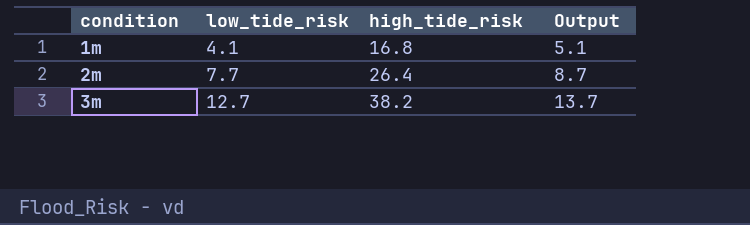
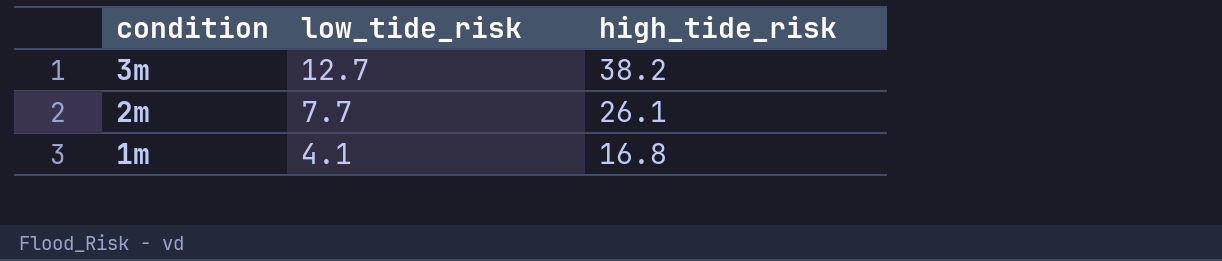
row order: condition ascending -> condition descending
column Output | formula: [low_tide_risk] + 1 -> none
2m | high_tide_risk: 26.4 -> 26.1

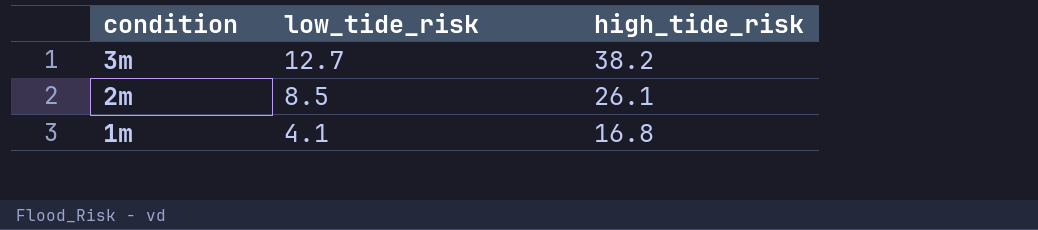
2m | low_tide_risk: 7.7 -> 8.5

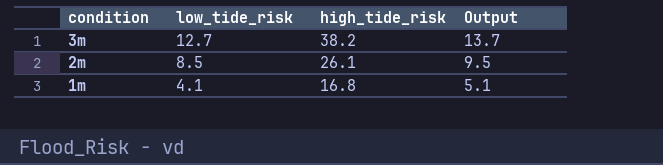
column Output | formula: none -> [low_tide_risk] + 1

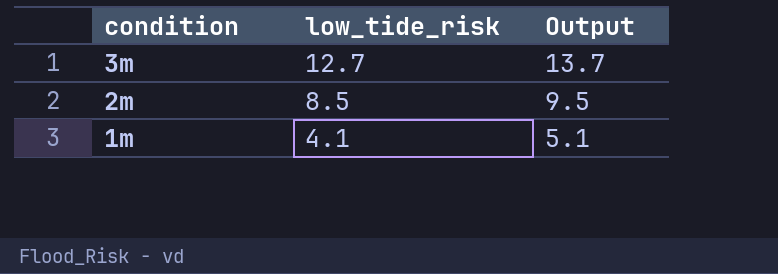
column high_tide_risk | position: 3 -> none

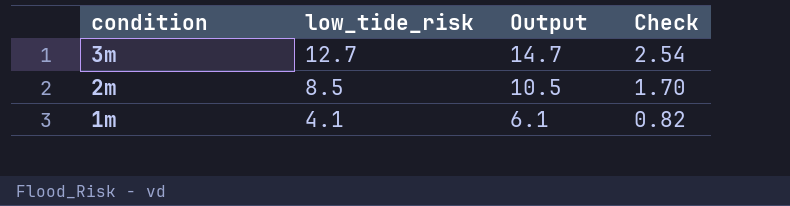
column Output | formula: [low_tide_risk] + 1 -> [low_tide_risk] + 2
column Check | formula: none -> [low_tide_risk] * 0.2

